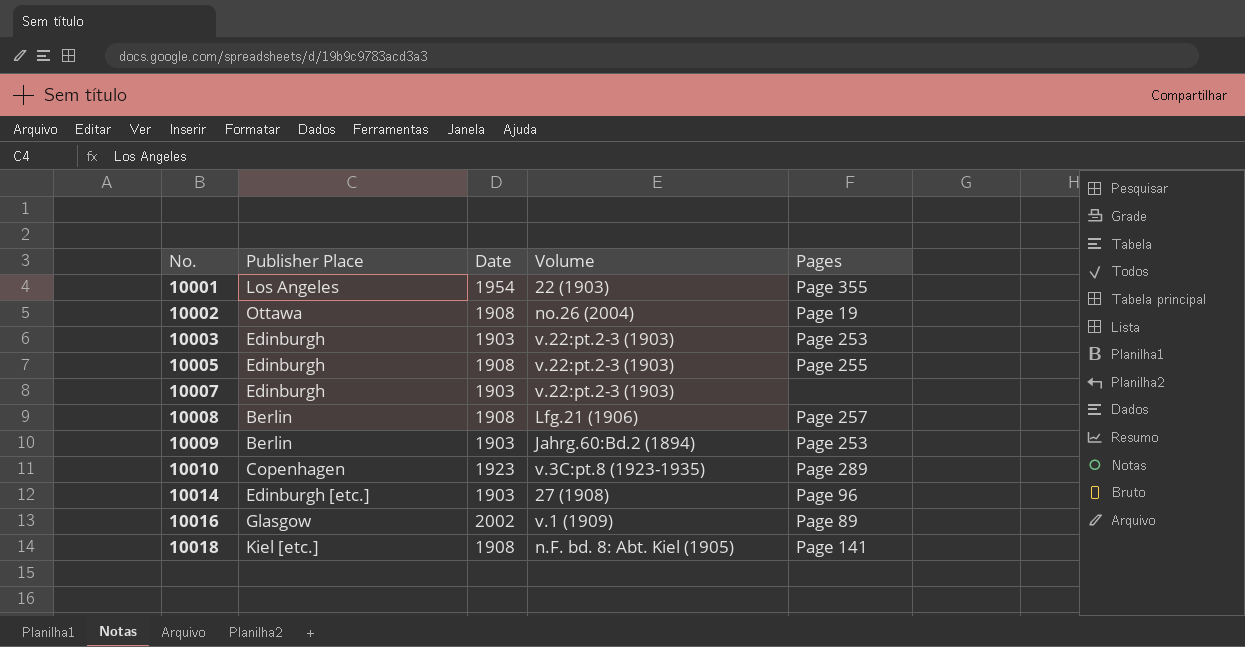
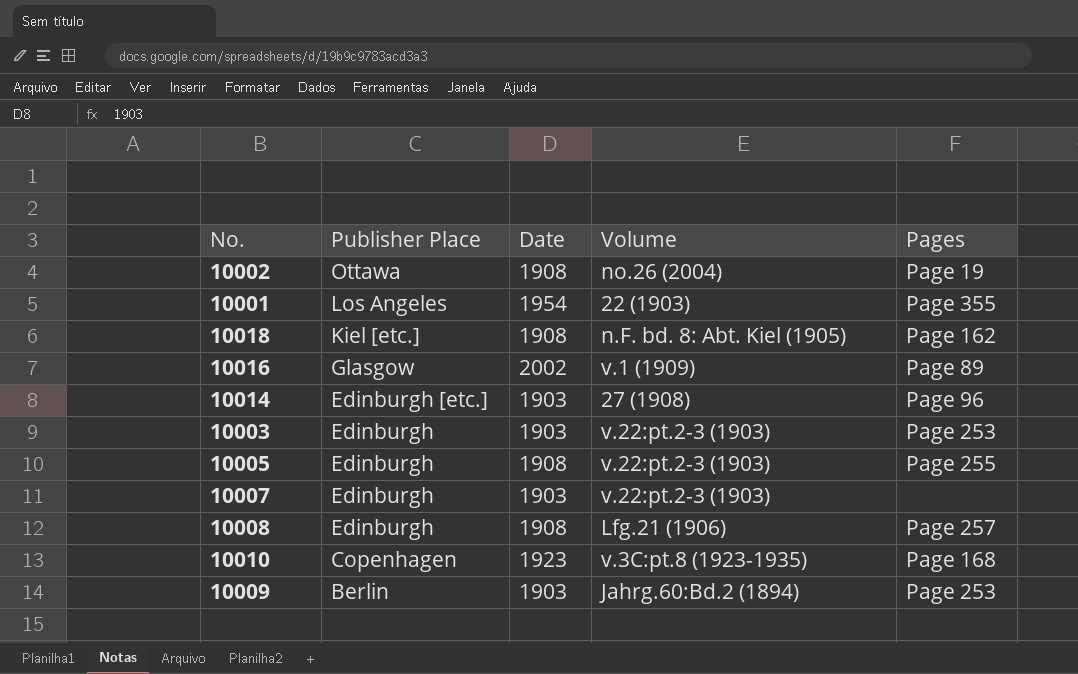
row order: No. ascending -> Publisher Place descending
10018 | Pages: Page 141 -> Page 162
10008 | Publisher Place: Berlin -> Edinburgh
10010 | Pages: Page 289 -> Page 168

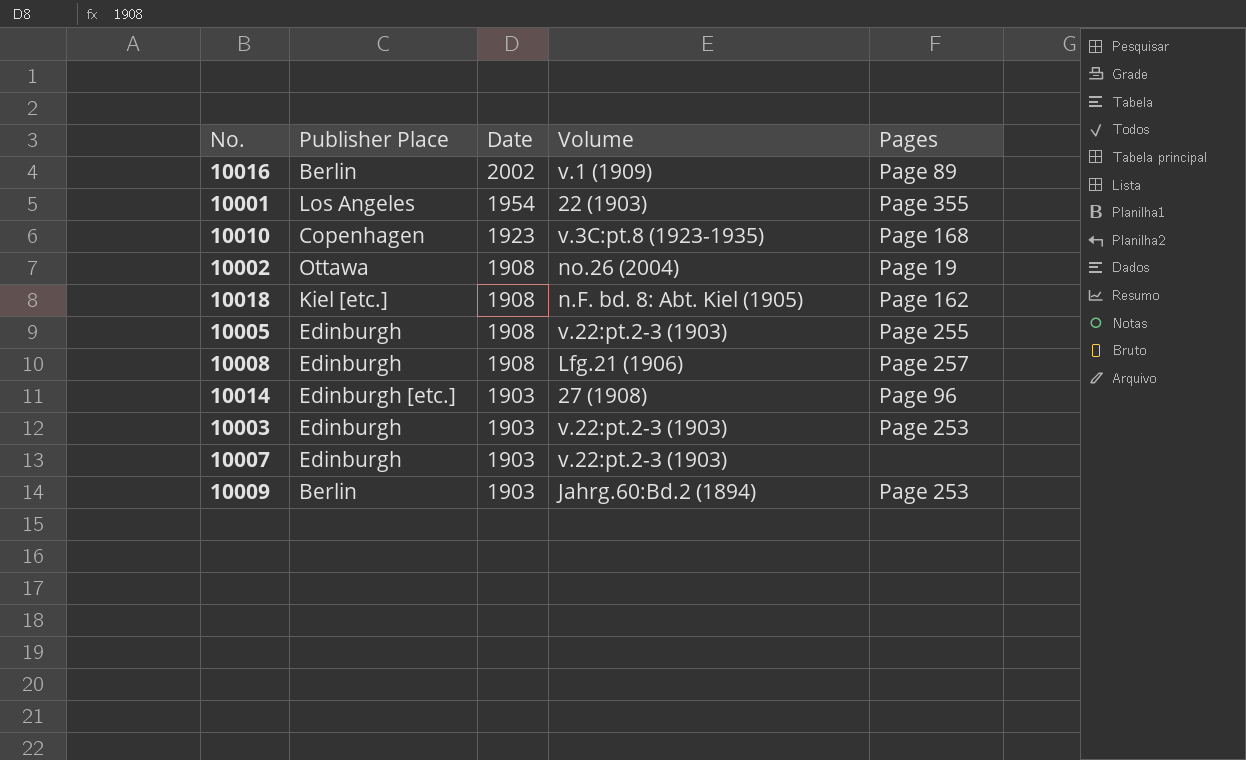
row order: Publisher Place descending -> Date descending
10016 | Publisher Place: Glasgow -> Berlin

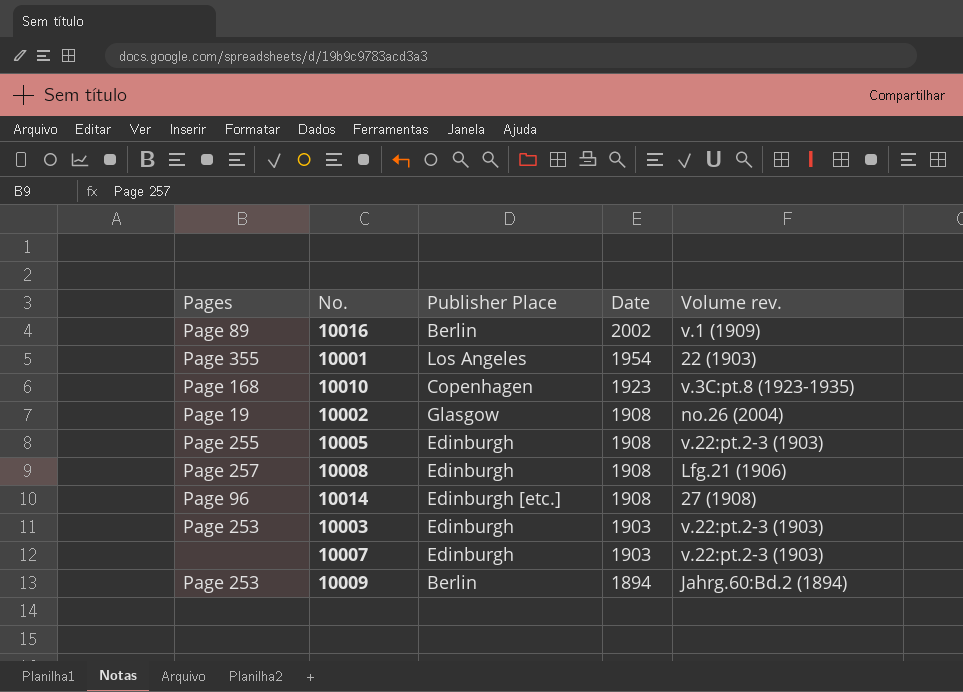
column Pages | position: 5 -> 1
column name: Volume -> Volume rev.
row 10018: Kiel [etc.] | 1908 | n.F. bd. 8: Abt. Kiel (1905) | Page 162 -> none
10002 | Publisher Place: Ottawa -> Glasgow
10014 | Date: 1903 -> 1908
10009 | Date: 1903 -> 1894

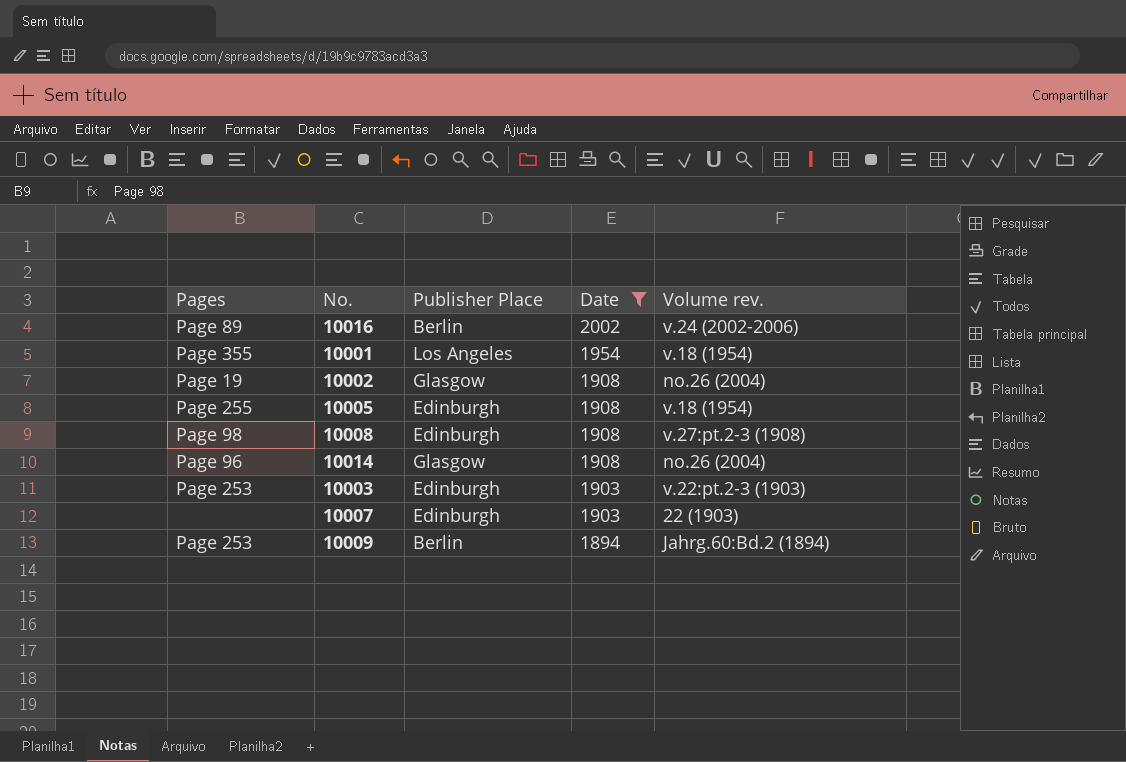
filter: none -> Date != 1923
10016 | Volume rev.: v.1 (1909) -> v.24 (2002-2006)
10001 | Volume rev.: 22 (1903) -> v.18 (1954)
10005 | Volume rev.: v.22:pt.2-3 (1903) -> v.18 (1954)
10008 | Pages: Page 257 -> Page 98
10008 | Volume rev.: Lfg.21 (1906) -> v.27:pt.2-3 (1908)
10014 | Publisher Place: Edinburgh [etc.] -> Glasgow
10014 | Volume rev.: 27 (1908) -> no.26 (2004)
10007 | Volume rev.: v.22:pt.2-3 (1903) -> 22 (1903)

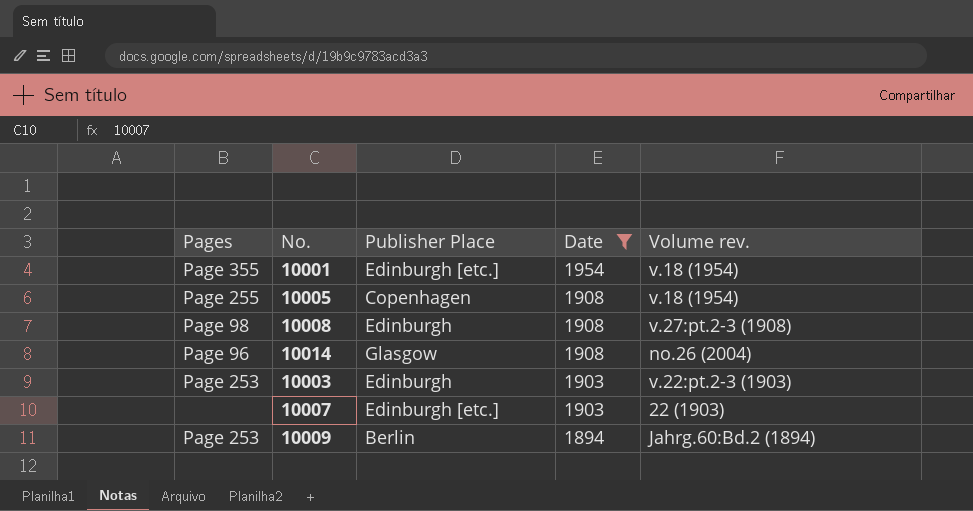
row 10016: Page 89 | Berlin | 2002 | v.24 (2002-2006) -> none
row 10002: Page 19 | Glasgow | 1908 | no.26 (2004) -> none
10001 | Publisher Place: Los Angeles -> Edinburgh [etc.]
10005 | Publisher Place: Edinburgh -> Copenhagen
10007 | Publisher Place: Edinburgh -> Edinburgh [etc.]

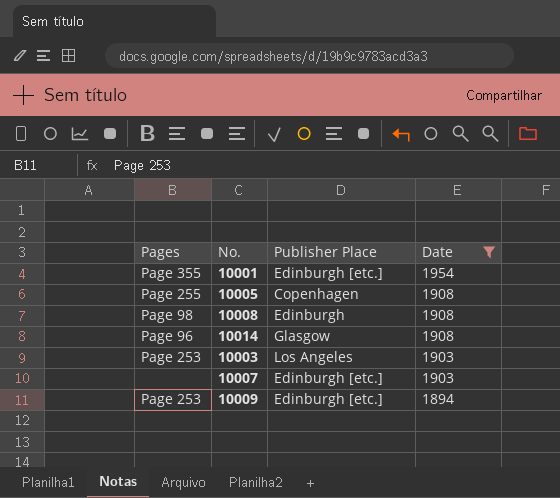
column Volume rev. | position: 5 -> none
10003 | Publisher Place: Edinburgh -> Los Angeles
10009 | Publisher Place: Berlin -> Edinburgh [etc.]

